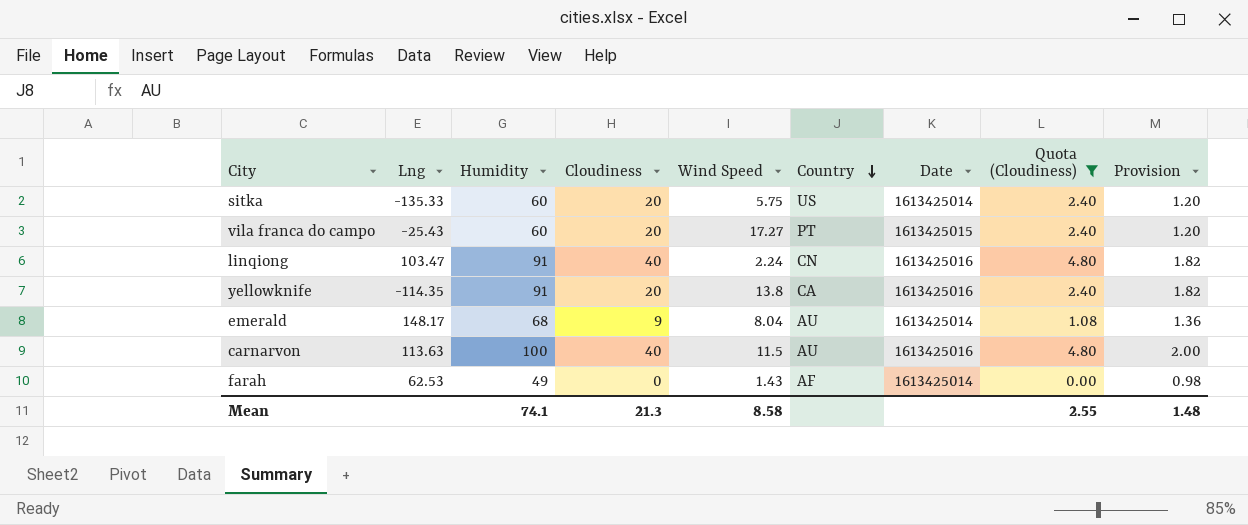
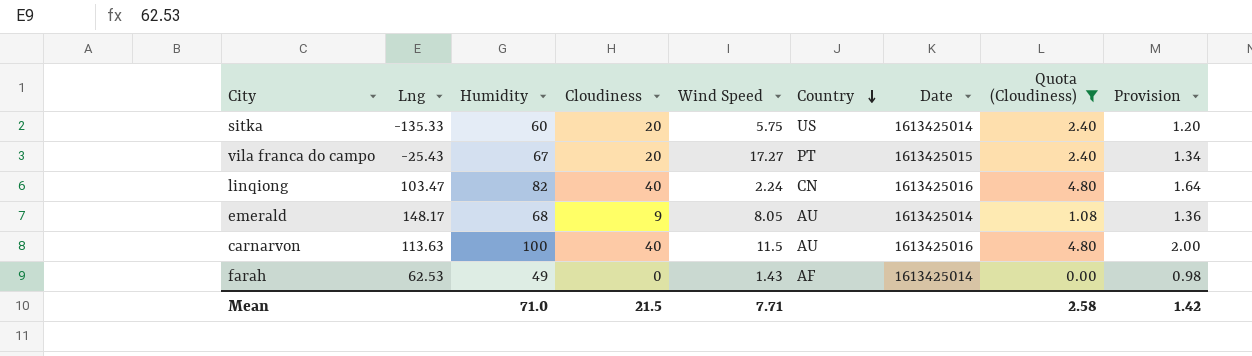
row yellowknife: -114.35 | 91 | 20 | 13.8 | CA | 1613425016 | 2.40 | 1.82 -> none
vila franca do campo | Humidity: 60 -> 67
vila franca do campo | Provision: 1.20 -> 1.34
linqiong | Humidity: 91 -> 82
linqiong | Provision: 1.82 -> 1.64
emerald | Wind Speed: 8.04 -> 8.05
Mean | Humidity: 74.1 -> 71.0
Mean | Cloudiness: 21.3 -> 21.5
Mean | Wind Speed: 8.58 -> 7.71
Mean | Quota (Cloudiness): 2.55 -> 2.58
Mean | Provision: 1.48 -> 1.42

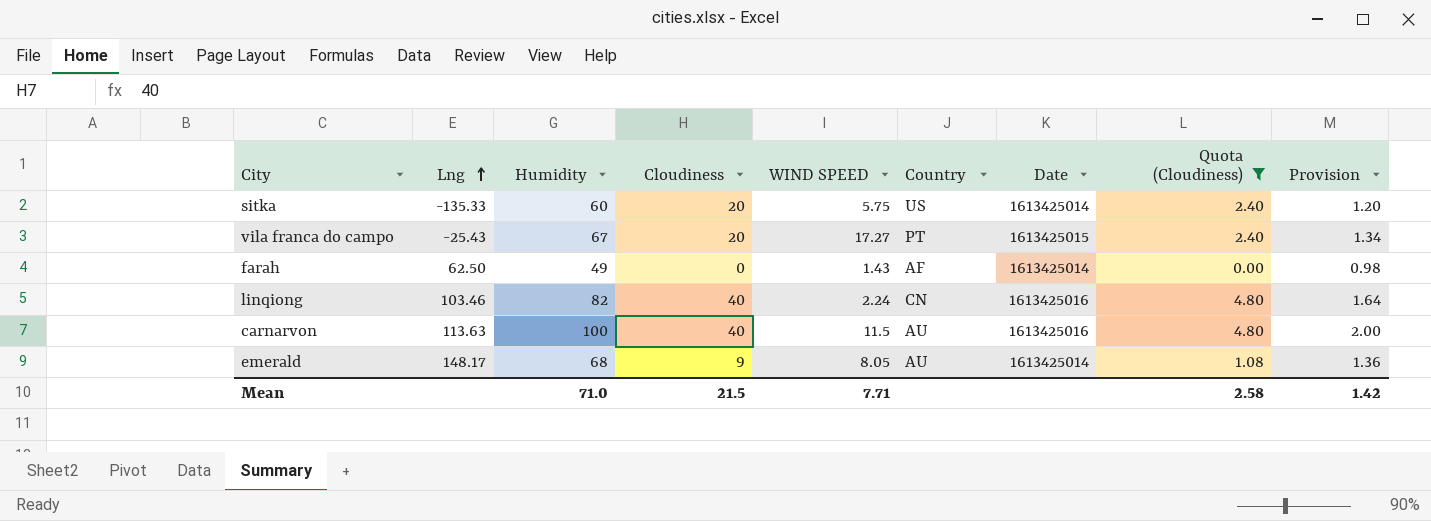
row order: Country descending -> Lng ascending
column name: Wind Speed -> WIND SPEED
farah | Lng: 62.53 -> 62.50
linqiong | Lng: 103.47 -> 103.46

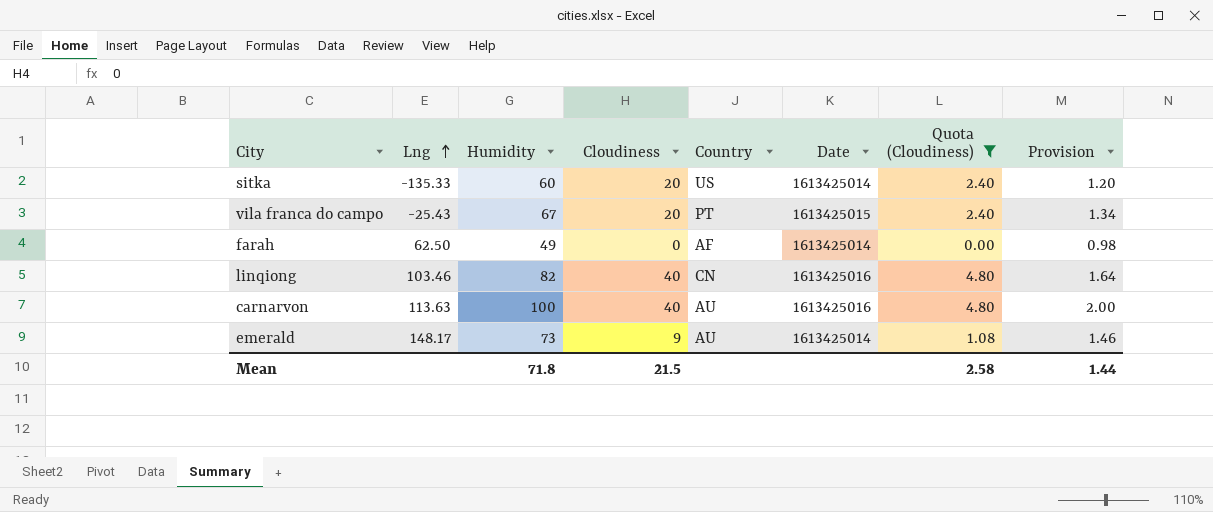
column WIND SPEED | position: 5 -> none
emerald | Humidity: 68 -> 73
emerald | Provision: 1.36 -> 1.46
Mean | Humidity: 71.0 -> 71.8
Mean | Provision: 1.42 -> 1.44

